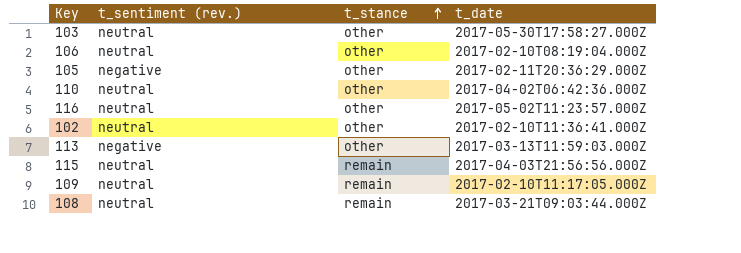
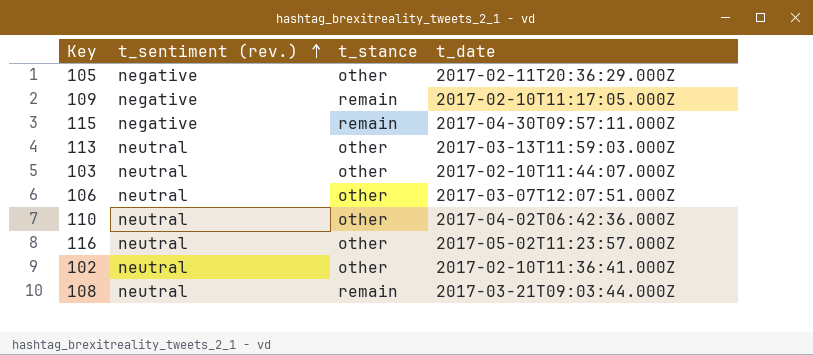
row order: t_stance ascending -> t_sentiment (rev.) ascending
109 | t_sentiment (rev.): neutral -> negative
115 | t_sentiment (rev.): neutral -> negative
115 | t_date: 2017-04-03T21:56:56.000Z -> 2017-04-30T09:57:11.000Z
113 | t_sentiment (rev.): negative -> neutral
103 | t_date: 2017-05-30T17:58:27.000Z -> 2017-02-10T11:44:07.000Z
106 | t_date: 2017-02-10T08:19:04.000Z -> 2017-03-07T12:07:51.000Z

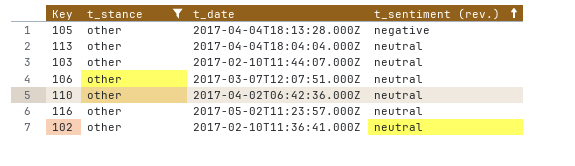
filter: none -> t_stance = other
column t_sentiment (rev.) | position: 2 -> 4
105 | t_date: 2017-02-11T20:36:29.000Z -> 2017-04-04T18:13:28.000Z
113 | t_date: 2017-03-13T11:59:03.000Z -> 2017-04-04T18:04:04.000Z

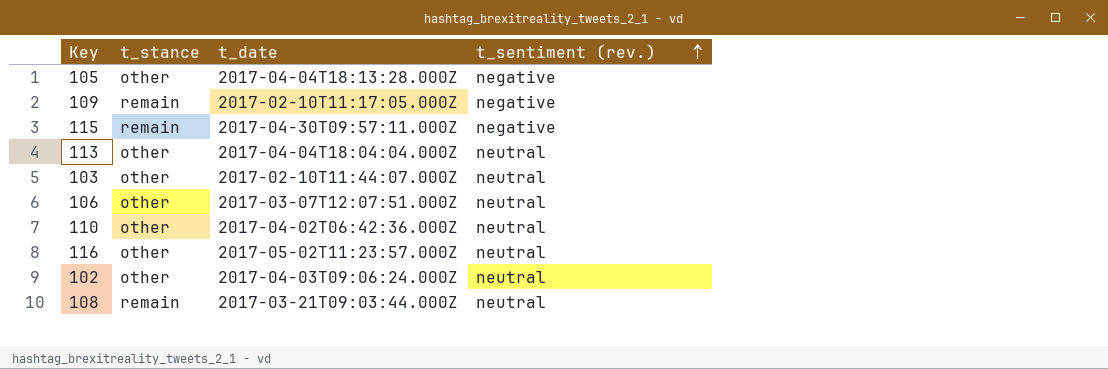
filter: t_stance = other -> none
102 | t_date: 2017-02-10T11:36:41.000Z -> 2017-04-03T09:06:24.000Z

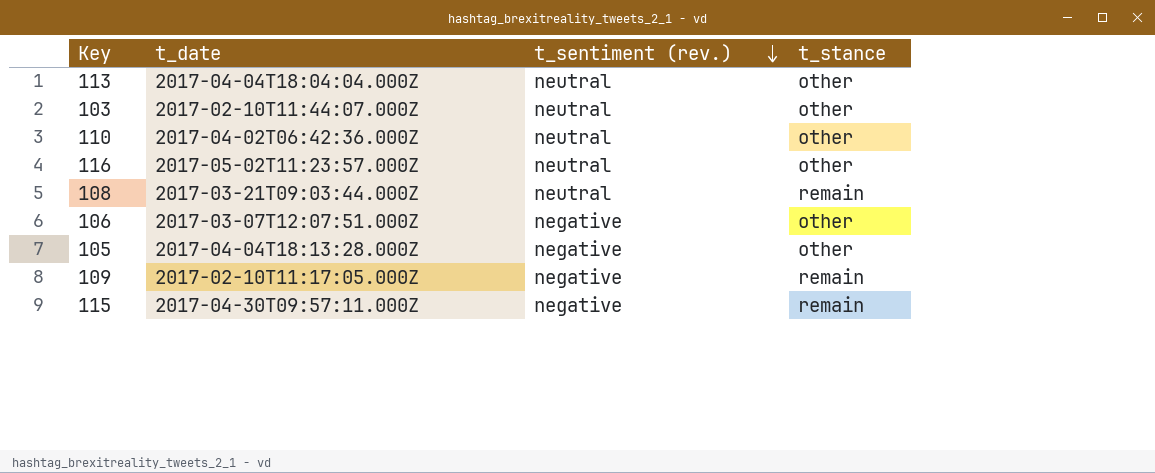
row order: t_sentiment (rev.) ascending -> t_sentiment (rev.) descending
column t_stance | position: 2 -> 4
row 102: other | 2017-04-03T09:06:24.000Z | neutral -> none
106 | t_sentiment (rev.): neutral -> negative

